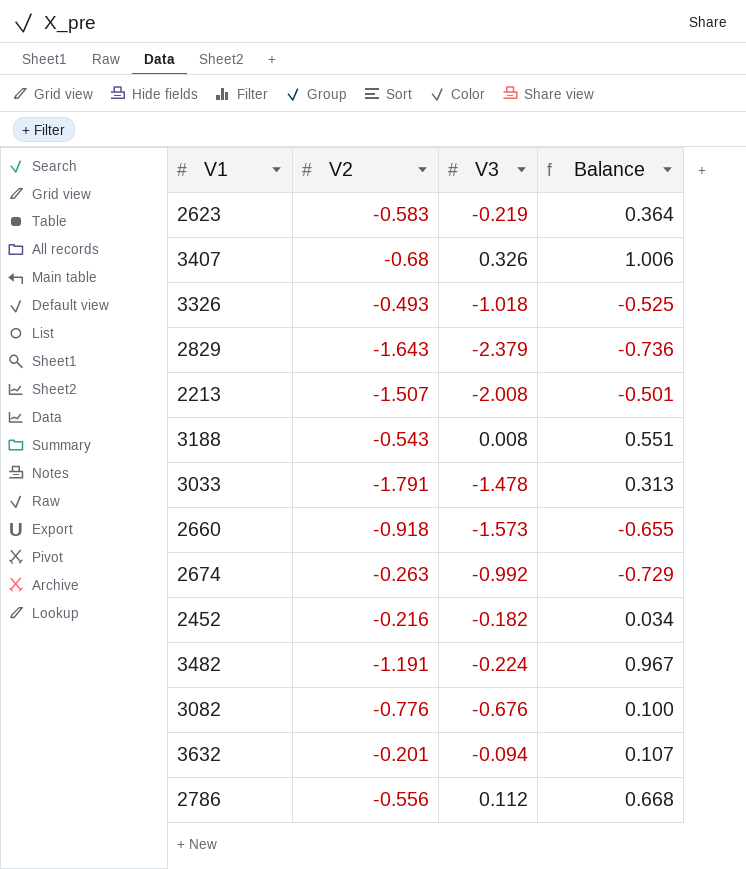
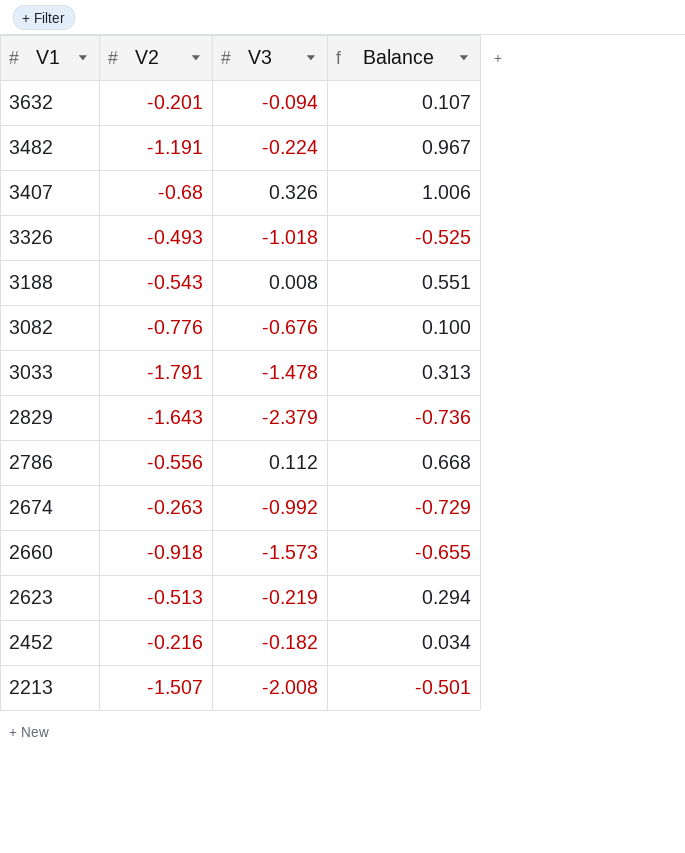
row order: none -> V1 descending
2623 | V2: -0.583 -> -0.513
2623 | Balance: 0.364 -> 0.294

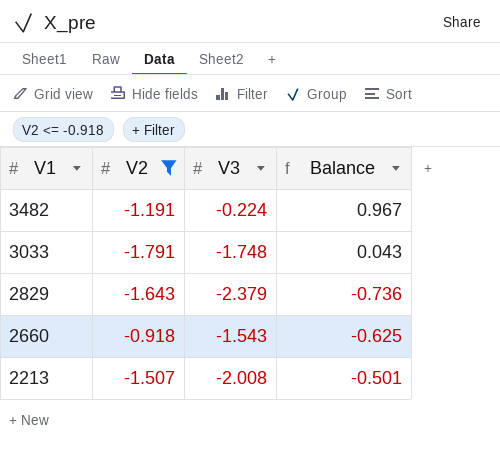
filter: none -> V2 <= -0.918
3033 | V3: -1.478 -> -1.748
3033 | Balance: 0.313 -> 0.043
2660 | V3: -1.573 -> -1.543
2660 | Balance: -0.655 -> -0.625

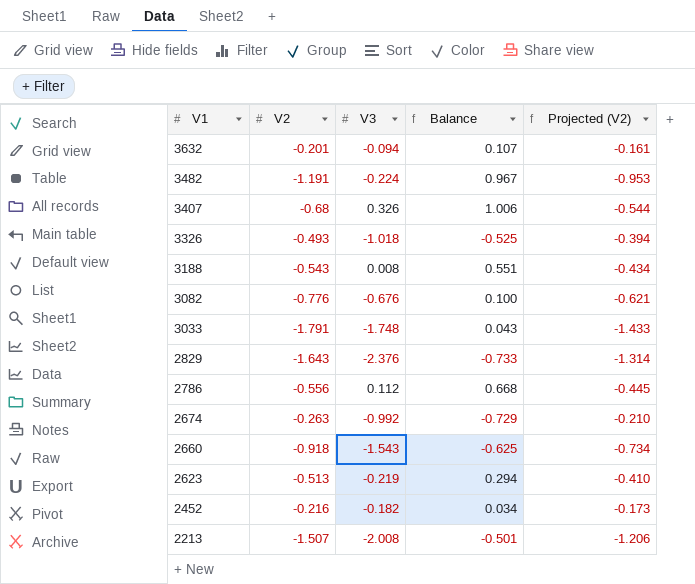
filter: V2 <= -0.918 -> none
column Projected (V2) | formula: none -> [V2] * 0.8
2829 | V3: -2.379 -> -2.376
2829 | Balance: -0.736 -> -0.733

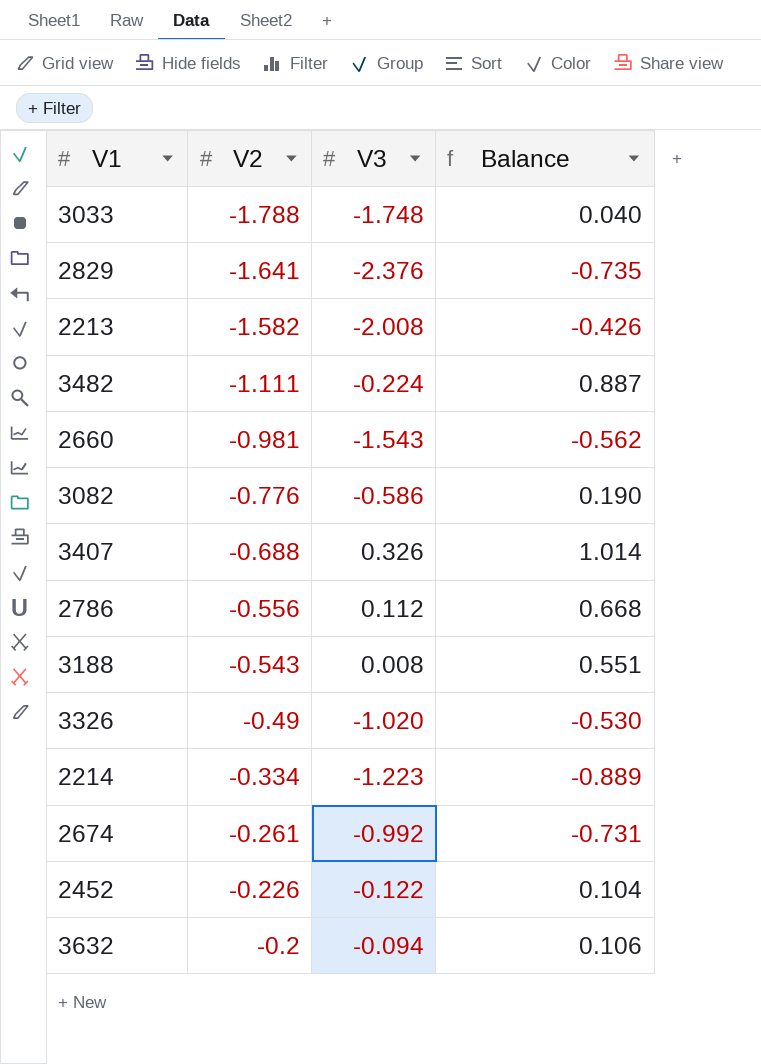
row order: V1 descending -> V2 ascending
column Projected (V2) | formula: [V2] * 0.8 -> none
row 2623: -0.513 | -0.219 | 0.294 | -0.410 -> none
3033 | V2: -1.791 -> -1.788
3033 | Balance: 0.043 -> 0.040
2829 | V2: -1.643 -> -1.641
2829 | Balance: -0.733 -> -0.735
2213 | V2: -1.507 -> -1.582
2213 | Balance: -0.501 -> -0.426
3482 | V2: -1.191 -> -1.111
3482 | Balance: 0.967 -> 0.887
2660 | V2: -0.918 -> -0.981
2660 | Balance: -0.625 -> -0.562
3082 | V3: -0.676 -> -0.586
3082 | Balance: 0.100 -> 0.190
3407 | V2: -0.68 -> -0.688
3407 | Balance: 1.006 -> 1.014
3326 | V2: -0.493 -> -0.49
3326 | V3: -1.018 -> -1.020
3326 | Balance: -0.525 -> -0.530
row 2214: none -> -0.334 | -1.223 | -0.889
2674 | V2: -0.263 -> -0.261
2674 | Balance: -0.729 -> -0.731
2452 | V2: -0.216 -> -0.226
2452 | V3: -0.182 -> -0.122
2452 | Balance: 0.034 -> 0.104
3632 | V2: -0.201 -> -0.2
3632 | Balance: 0.107 -> 0.106

